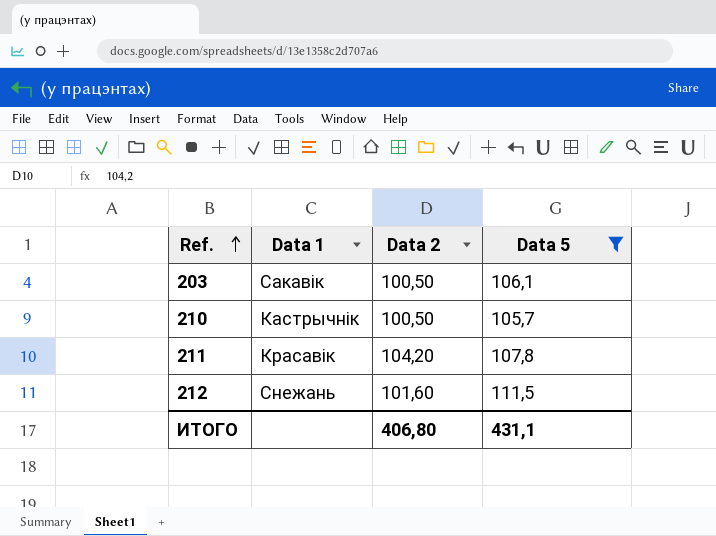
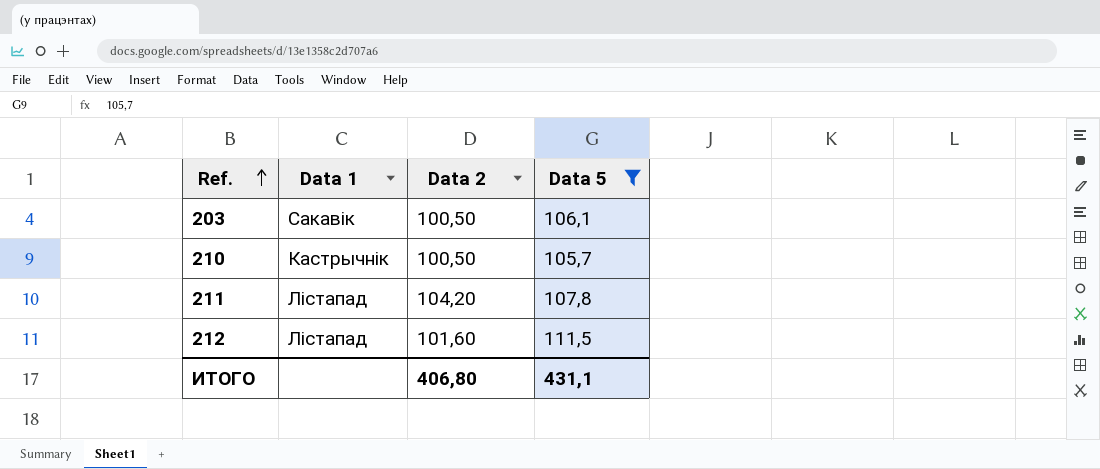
211 | Data 1: Красавiк -> Лiстапад
212 | Data 1: Снежань -> Лiстапад

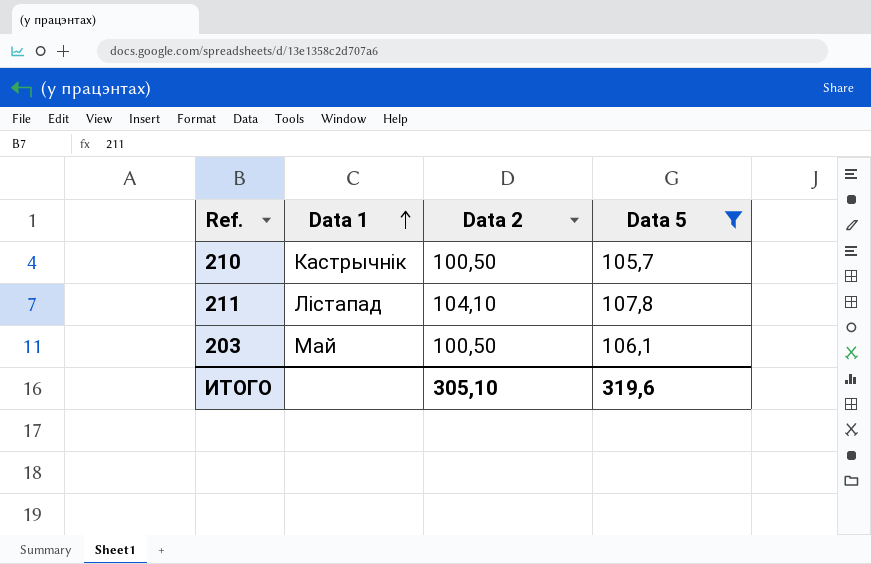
row order: Ref. ascending -> Data 1 ascending
row 212: Лiстапад | 101,60 | 111,5 -> none
211 | Data 2: 104,20 -> 104,10
203 | Data 1: Сакавiк -> Май
ИТОГО | Data 2: 406,80 -> 305,10
ИТОГО | Data 5: 431,1 -> 319,6

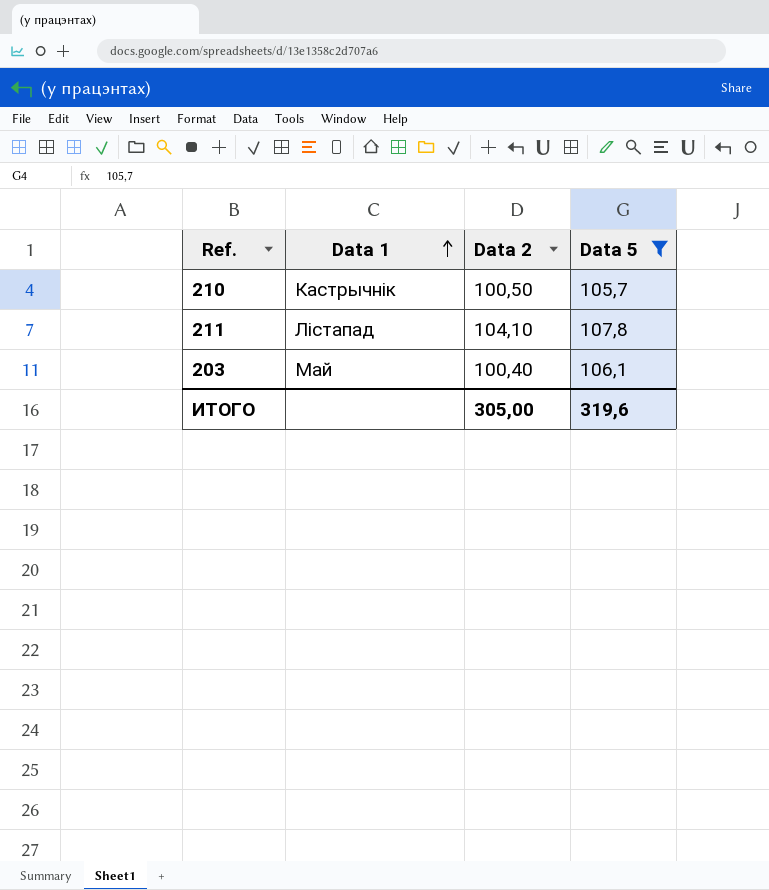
203 | Data 2: 100,50 -> 100,40
ИТОГО | Data 2: 305,10 -> 305,00

